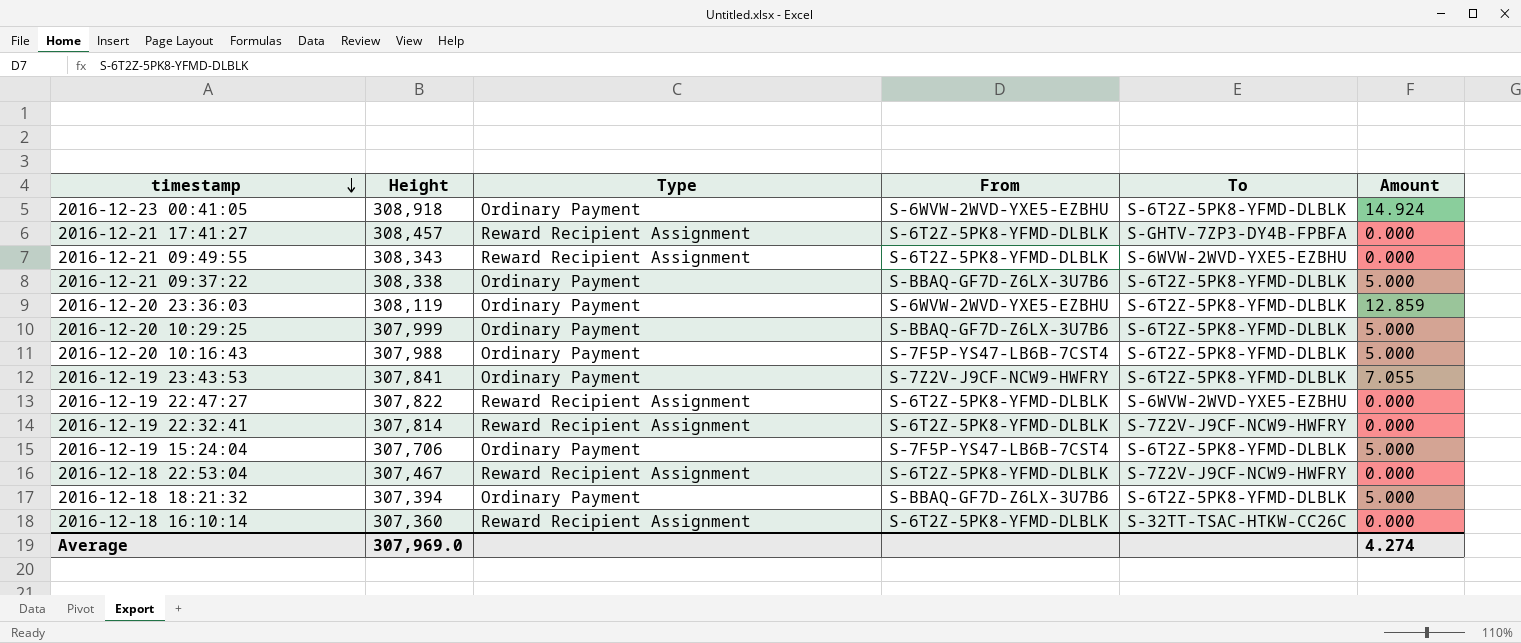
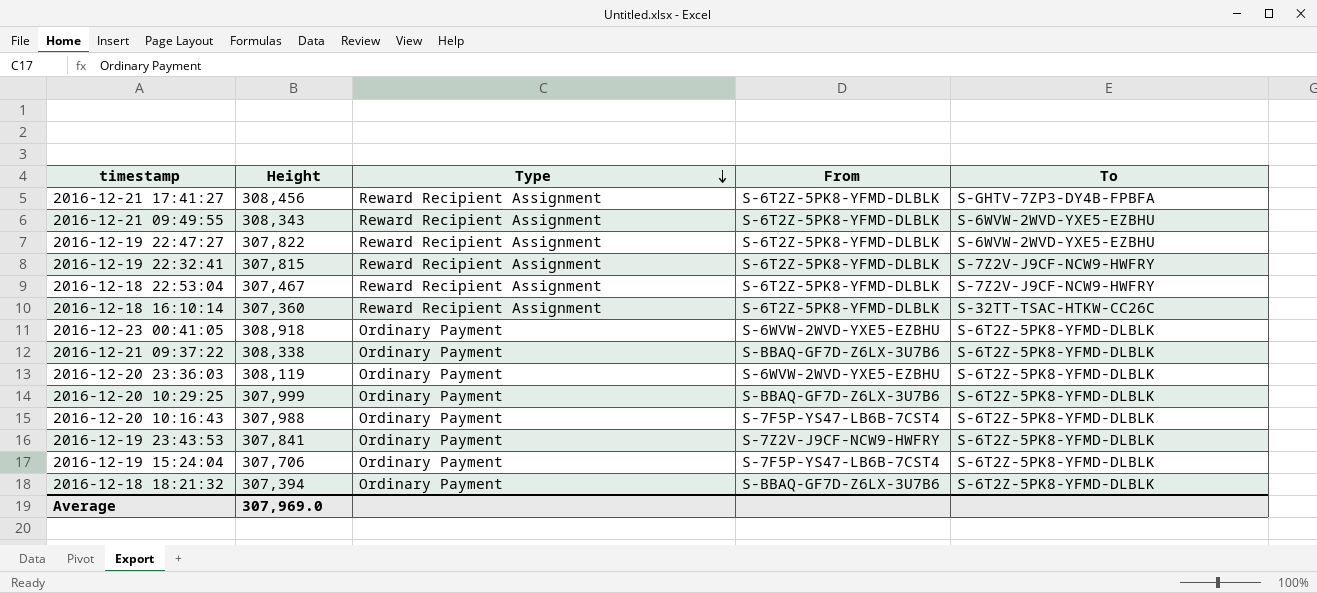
row order: timestamp descending -> Type descending
column Amount | position: 6 -> none
2016-12-21 17:41:27 | Height: 308,457 -> 308,456
2016-12-19 22:32:41 | Height: 307,814 -> 307,815

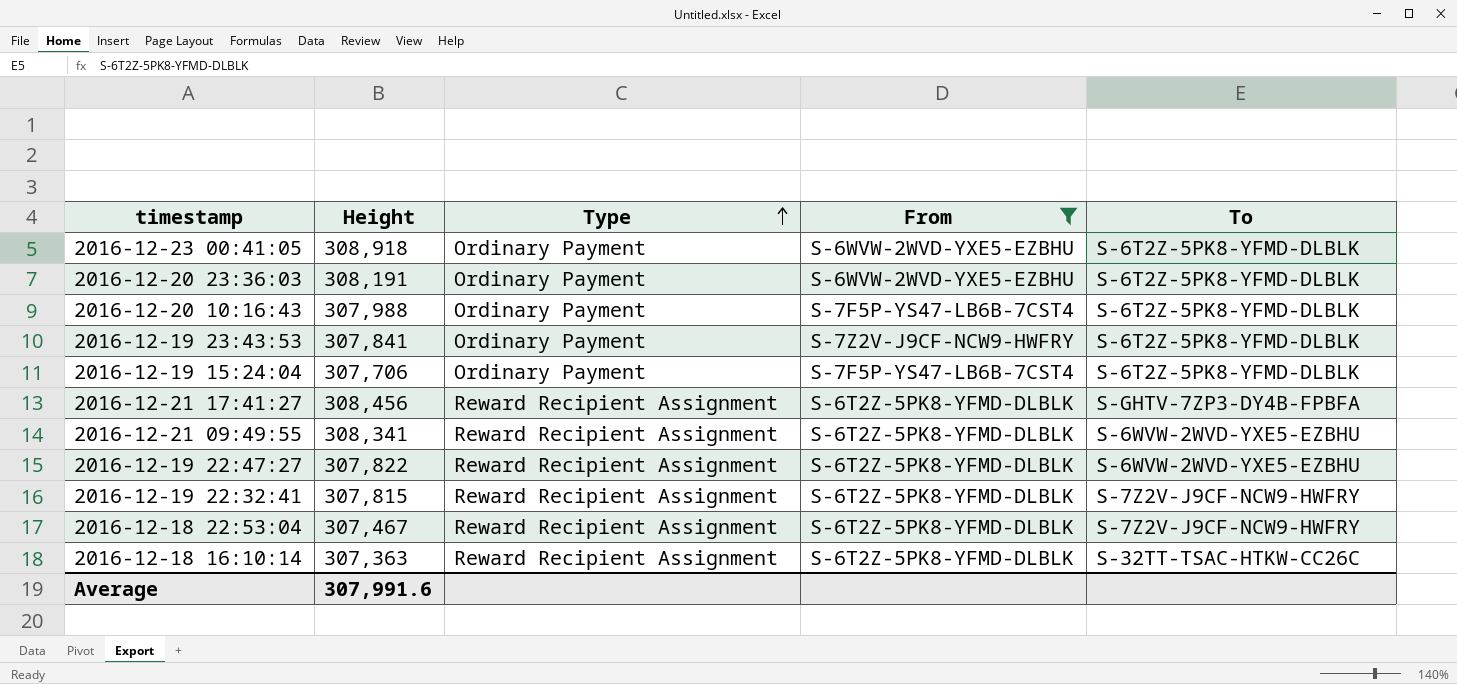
filter: none -> From != S-BBAQ-GF7D-Z6LX-3U7B6
row order: Type descending -> Type ascending
2016-12-20 23:36:03 | Height: 308,119 -> 308,191
2016-12-21 09:49:55 | Height: 308,343 -> 308,341
2016-12-18 16:10:14 | Height: 307,360 -> 307,363
Average | Height: 307,969.0 -> 307,991.6

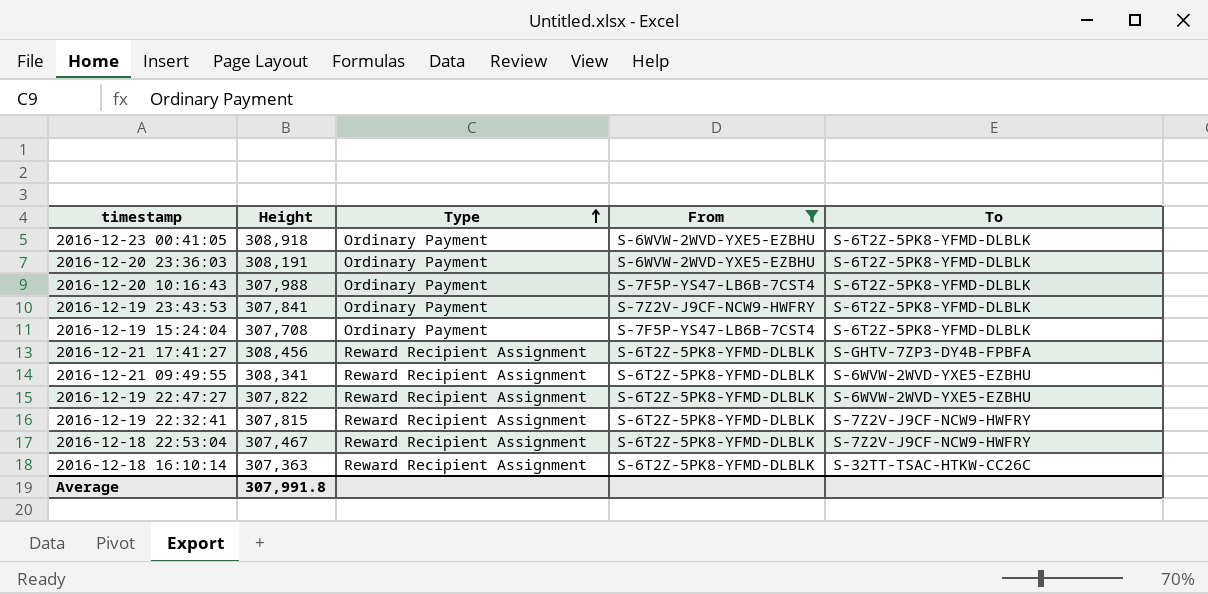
2016-12-19 15:24:04 | Height: 307,706 -> 307,708
Average | Height: 307,991.6 -> 307,991.8

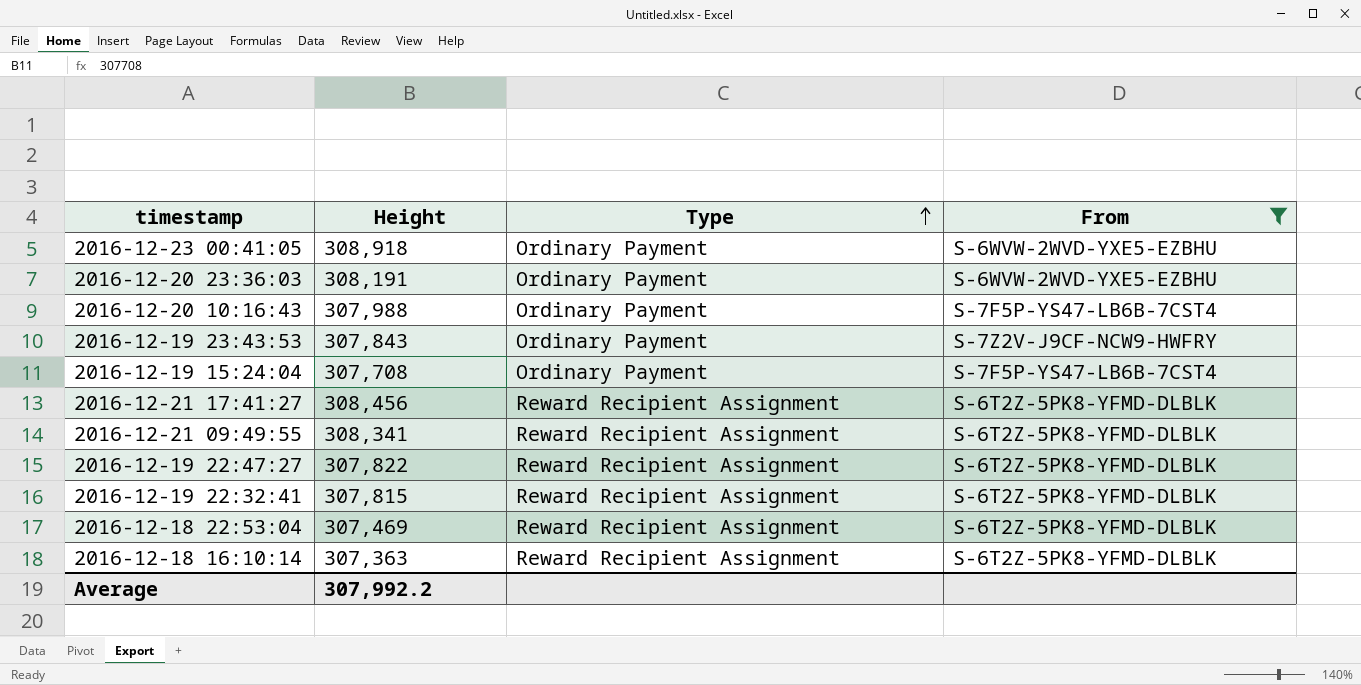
column To | position: 5 -> none
2016-12-19 23:43:53 | Height: 307,841 -> 307,843
2016-12-18 22:53:04 | Height: 307,467 -> 307,469
Average | Height: 307,991.8 -> 307,992.2

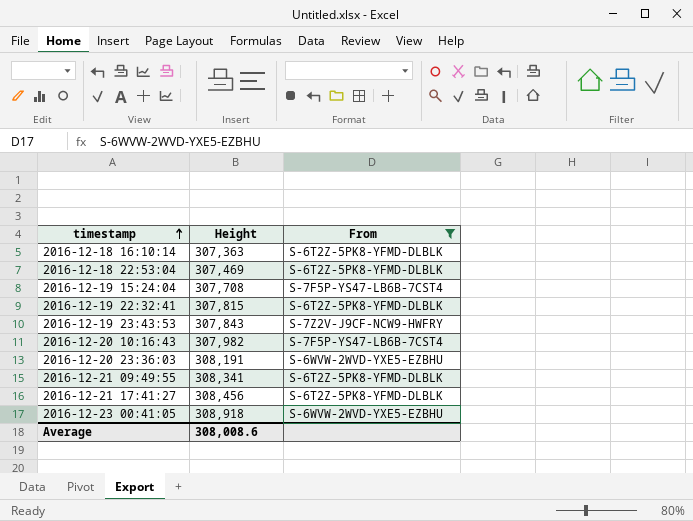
row order: Type ascending -> timestamp ascending
column Type | position: 3 -> none
row 2016-12-19 22:47:27: 307,822 | Reward Recipient Assignment | S-6T2Z-5PK8-YFMD-DLBLK -> none
2016-12-20 10:16:43 | Height: 307,988 -> 307,982
Average | Height: 307,992.2 -> 308,008.6

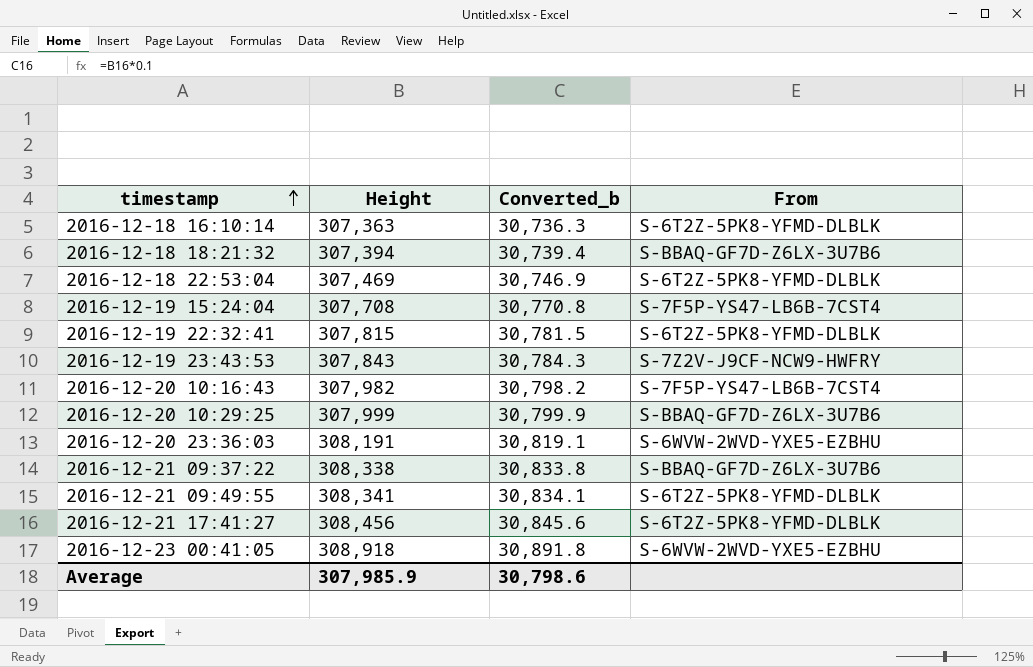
filter: From != S-BBAQ-GF7D-Z6LX-3U7B6 -> none
column Converted_b | formula: none -> [Height] * 0.1
Average | Height: 308,008.6 -> 307,985.9

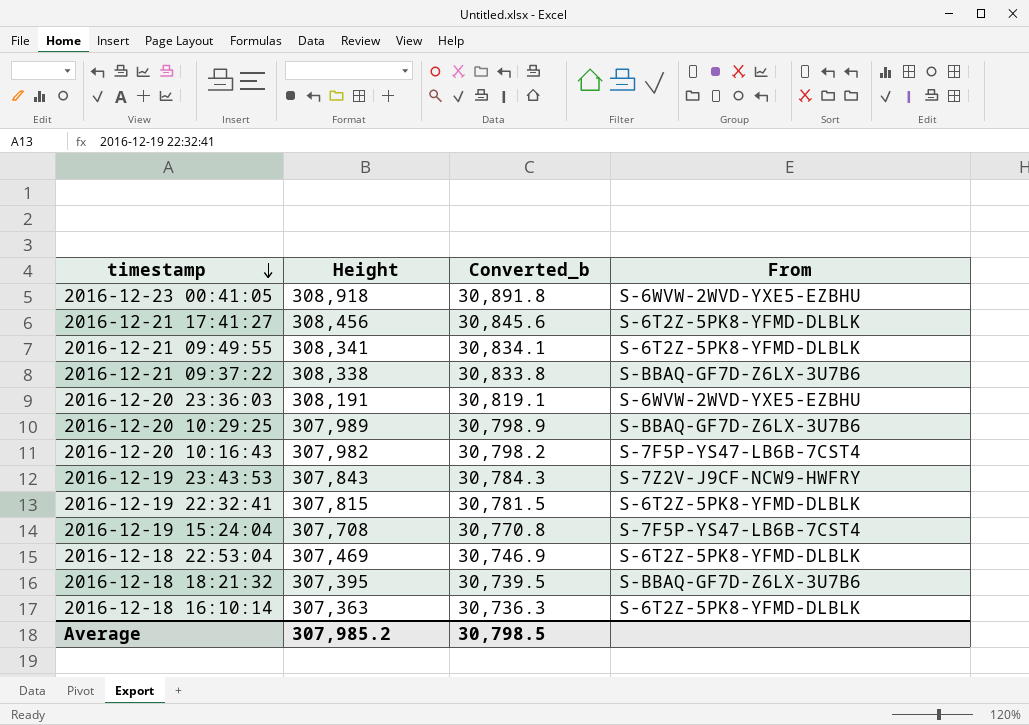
row order: timestamp ascending -> timestamp descending
2016-12-20 10:29:25 | Height: 307,999 -> 307,989
2016-12-20 10:29:25 | Converted_b: 30,799.9 -> 30,798.9
2016-12-18 18:21:32 | Height: 307,394 -> 307,395
2016-12-18 18:21:32 | Converted_b: 30,739.4 -> 30,739.5
Average | Height: 307,985.9 -> 307,985.2
Average | Converted_b: 30,798.6 -> 30,798.5

